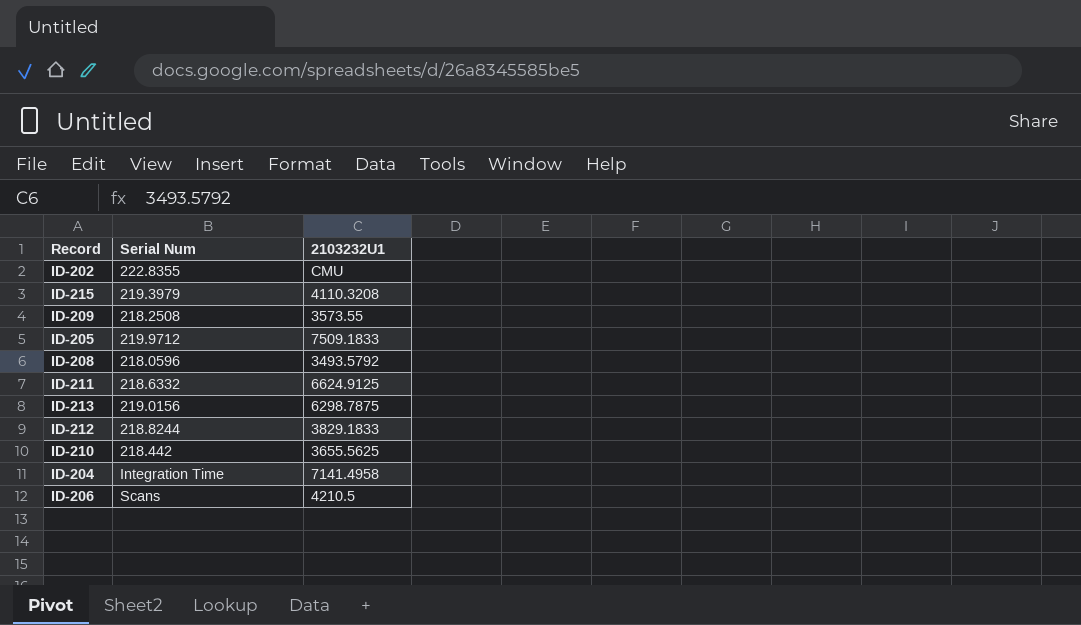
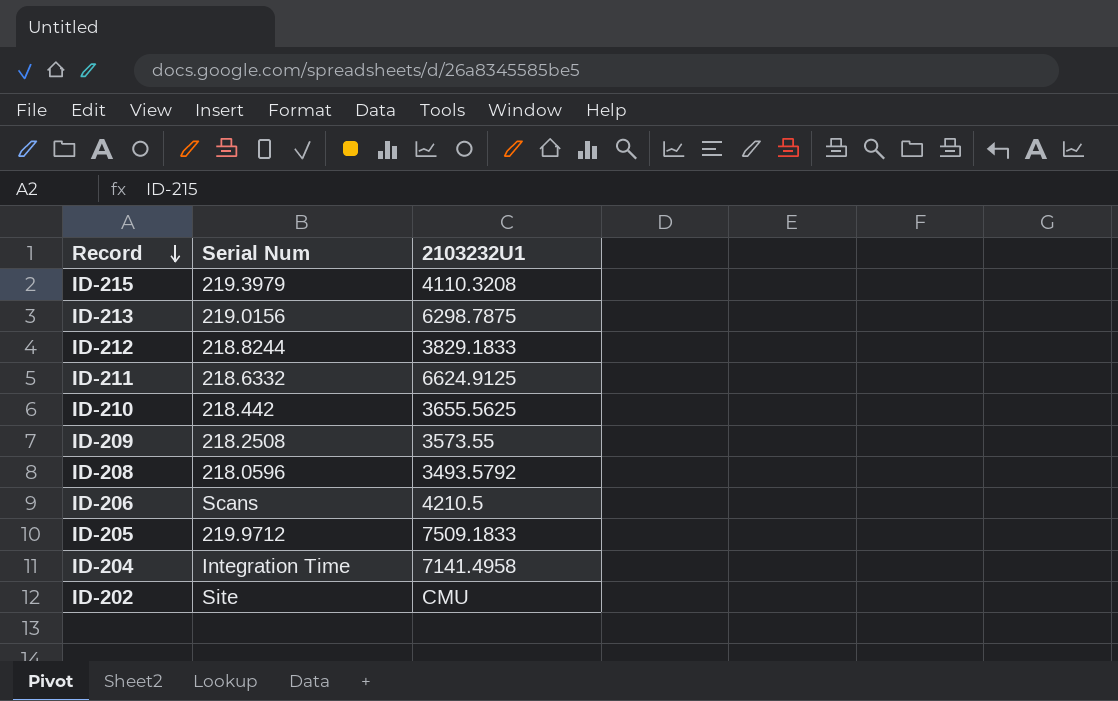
row order: none -> Record descending
ID-202 | Serial Num: 222.8355 -> Site

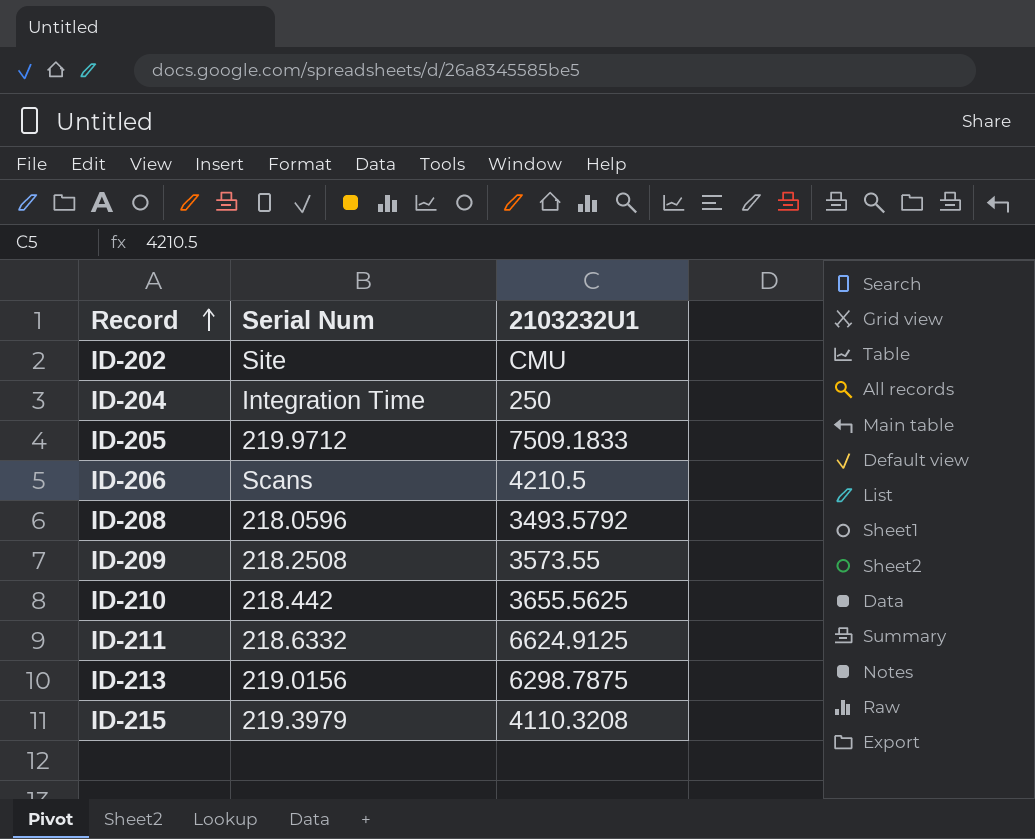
row order: Record descending -> Record ascending
row ID-212: 218.8244 | 3829.1833 -> none
ID-204 | 2103232U1: 7141.4958 -> 250

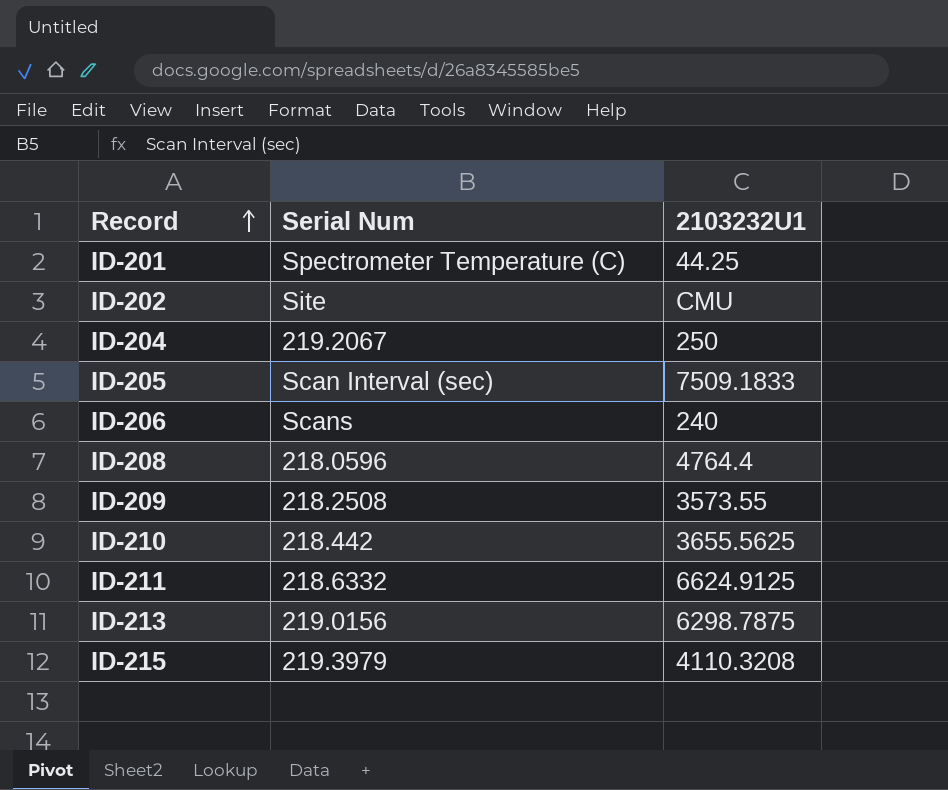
row ID-201: none -> Spectrometer Temperature (C) | 44.25
ID-204 | Serial Num: Integration Time -> 219.2067
ID-205 | Serial Num: 219.9712 -> Scan Interval (sec)
ID-206 | 2103232U1: 4210.5 -> 240
ID-208 | 2103232U1: 3493.5792 -> 4764.4

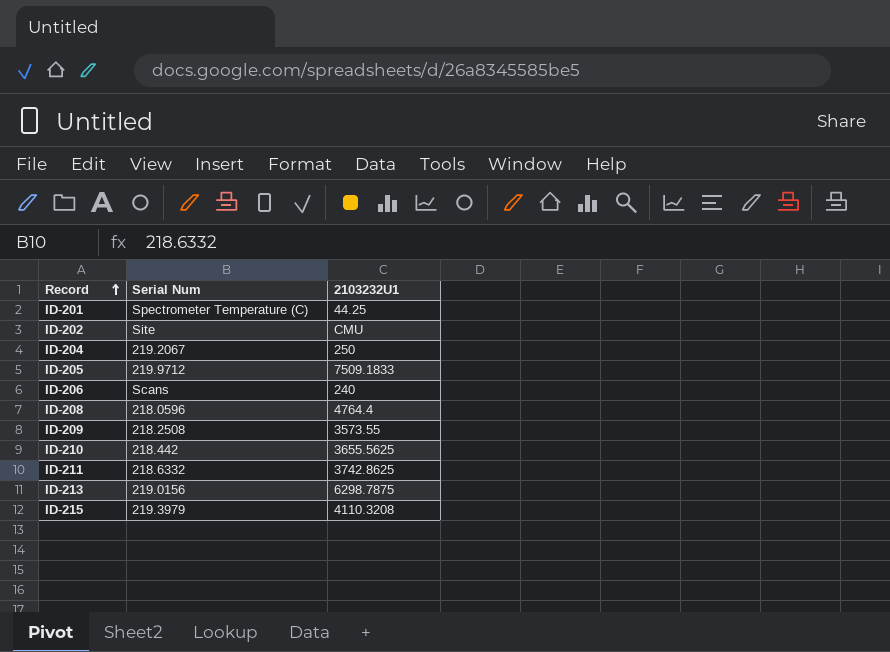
ID-205 | Serial Num: Scan Interval (sec) -> 219.9712
ID-211 | 2103232U1: 6624.9125 -> 3742.8625

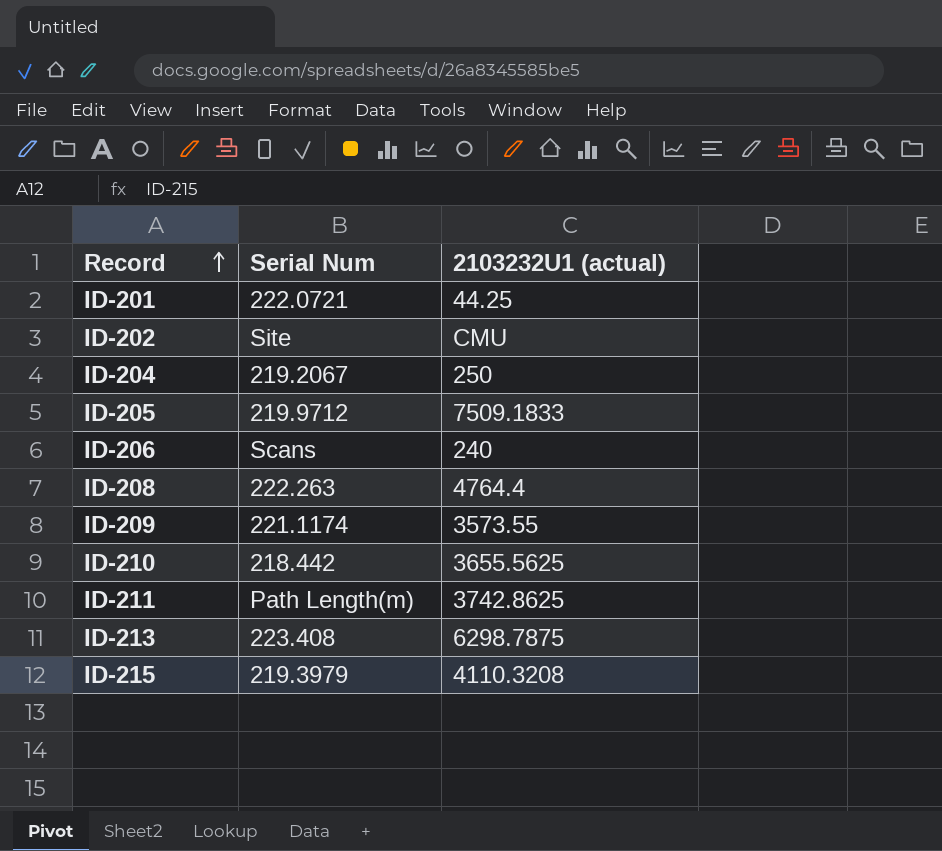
column name: 2103232U1 -> 2103232U1 (actual)
ID-201 | Serial Num: Spectrometer Temperature (C) -> 222.0721
ID-208 | Serial Num: 218.0596 -> 222.263
ID-209 | Serial Num: 218.2508 -> 221.1174
ID-211 | Serial Num: 218.6332 -> Path Length(m)
ID-213 | Serial Num: 219.0156 -> 223.408

